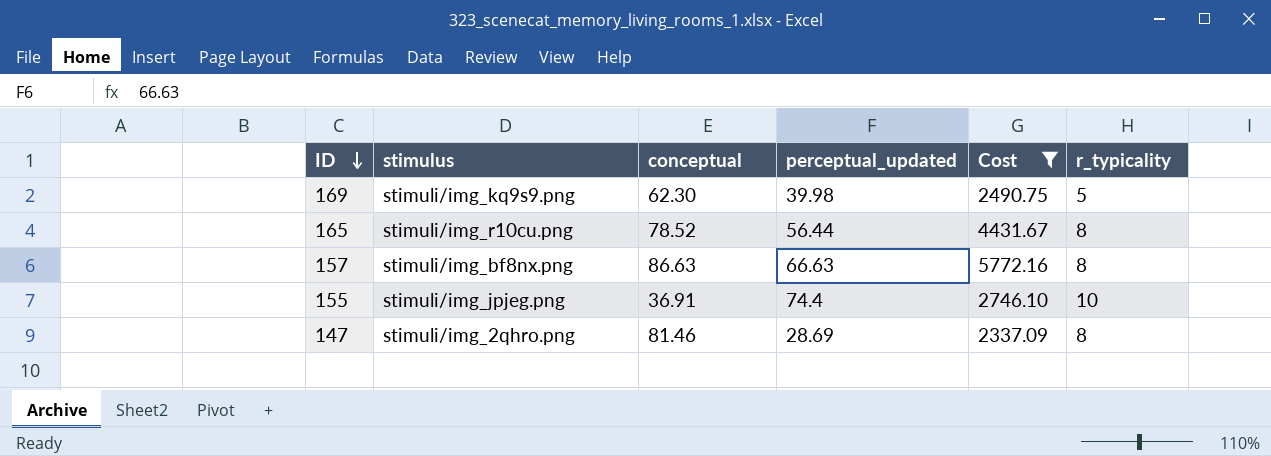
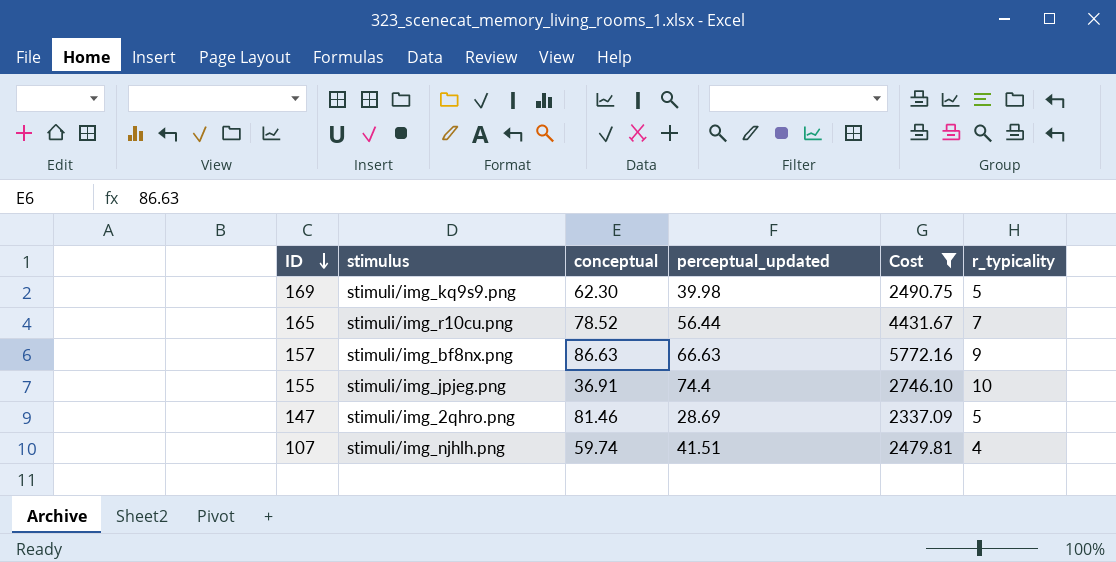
165 | r_typicality: 8 -> 7
157 | r_typicality: 8 -> 9
147 | r_typicality: 8 -> 5
row 107: none -> stimuli/img_njhlh.png | 59.74 | 41.51 | 2479.81 | 4

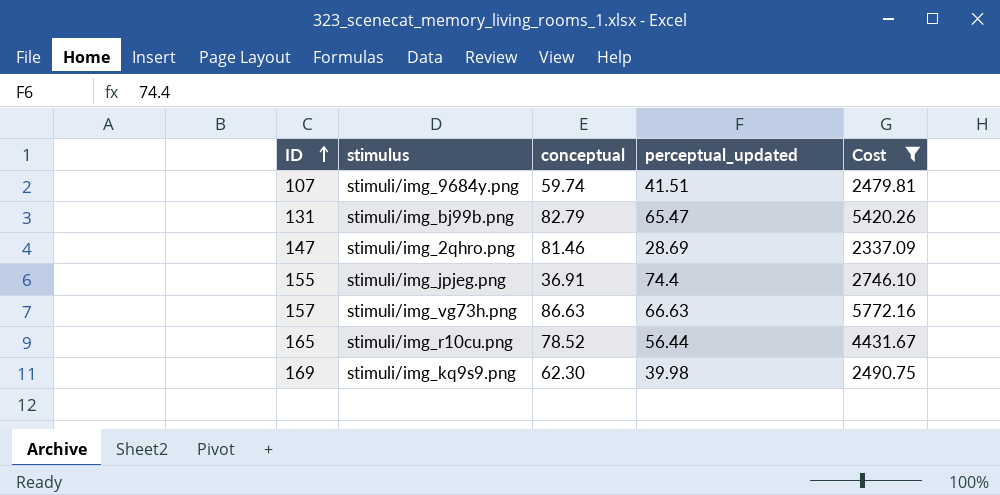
row order: ID descending -> ID ascending
column r_typicality | position: 6 -> none
107 | stimulus: stimuli/img_njhlh.png -> stimuli/img_9684y.png
row 131: none -> stimuli/img_bj99b.png | 82.79 | 65.47 | 5420.26
157 | stimulus: stimuli/img_bf8nx.png -> stimuli/img_vg73h.png

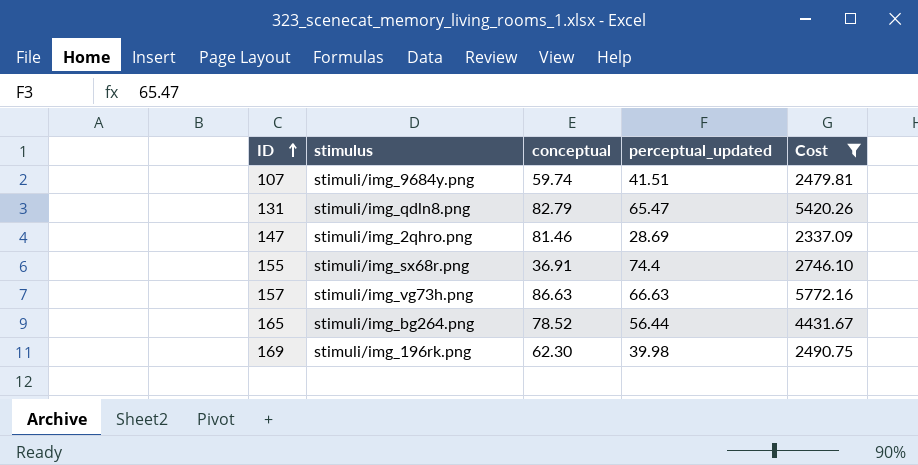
131 | stimulus: stimuli/img_bj99b.png -> stimuli/img_qdln8.png
155 | stimulus: stimuli/img_jpjeg.png -> stimuli/img_sx68r.png
165 | stimulus: stimuli/img_r10cu.png -> stimuli/img_bg264.png
169 | stimulus: stimuli/img_kq9s9.png -> stimuli/img_196rk.png

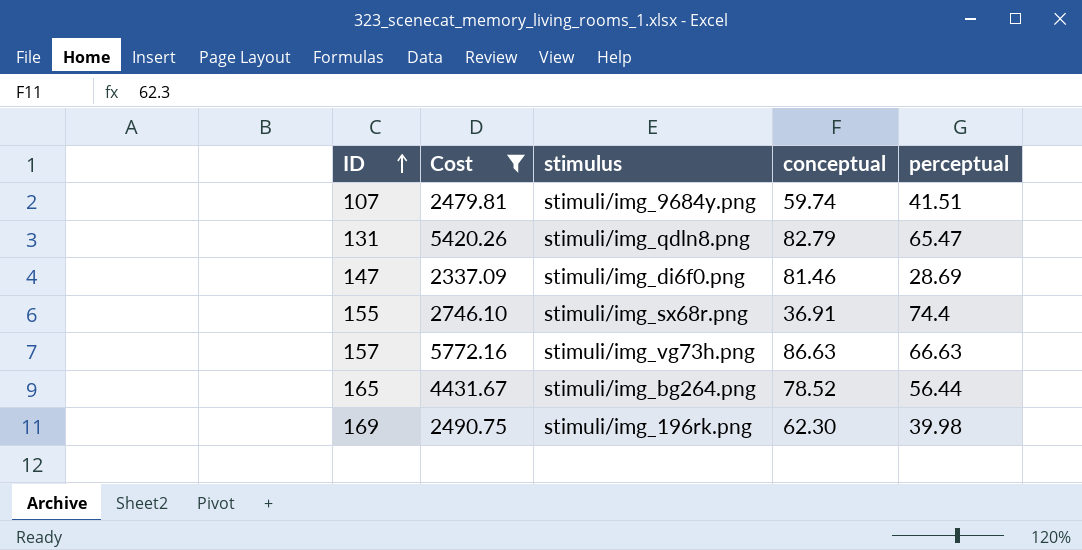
column Cost | position: 5 -> 2
column name: perceptual_updated -> perceptual
147 | stimulus: stimuli/img_2qhro.png -> stimuli/img_di6f0.png

